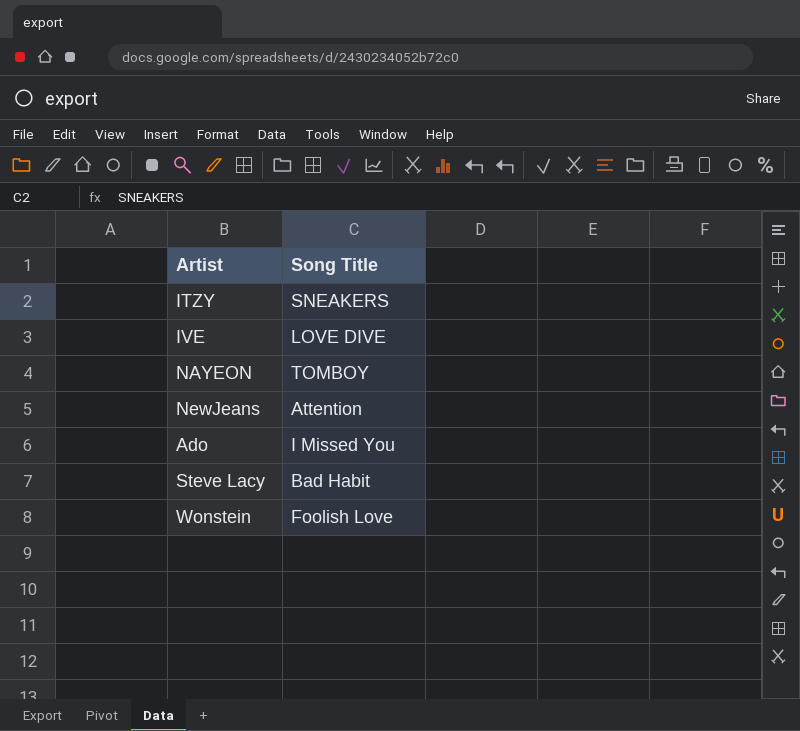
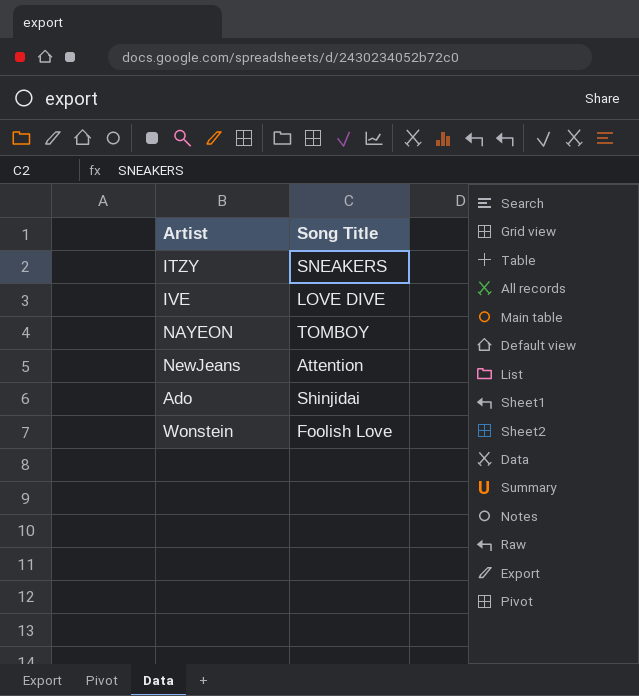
row Steve Lacy: Bad Habit -> none
Ado | Song Title: I Missed You -> Shinjidai

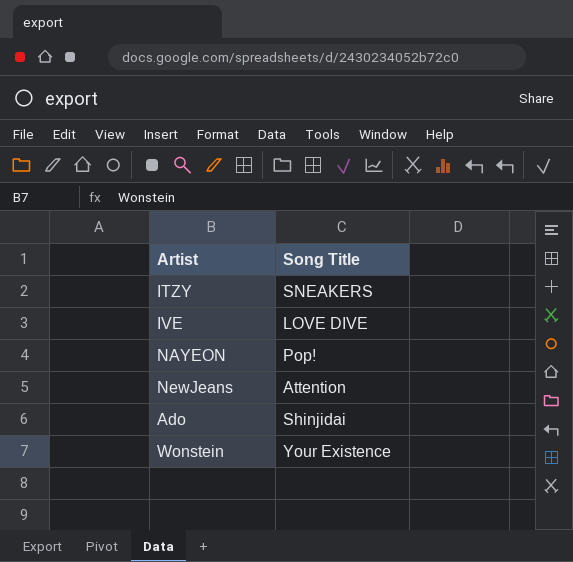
NAYEON | Song Title: TOMBOY -> Pop!
Wonstein | Song Title: Foolish Love -> Your Existence

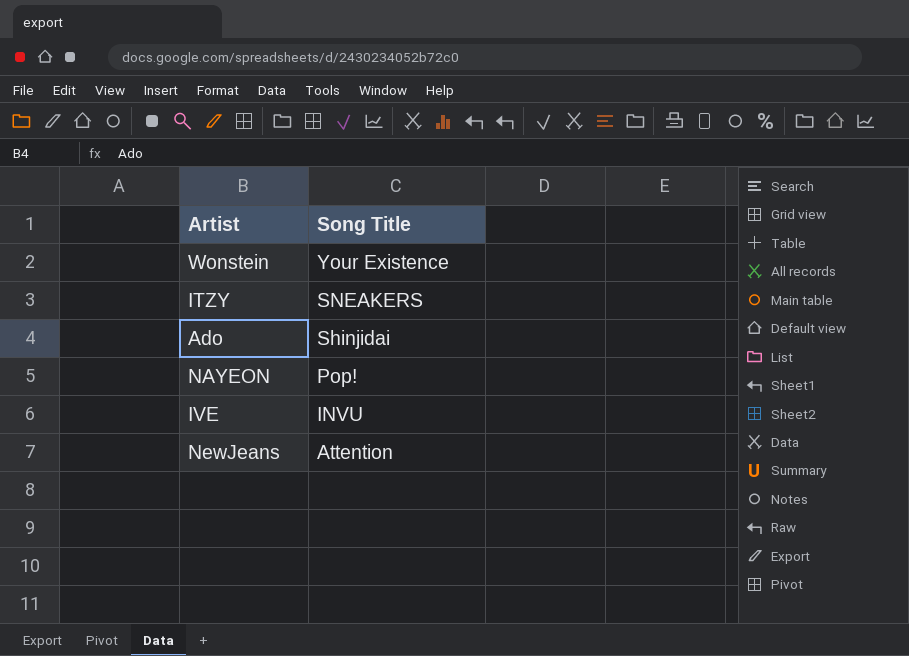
row order: none -> Song Title descending
IVE | Song Title: LOVE DIVE -> INVU

